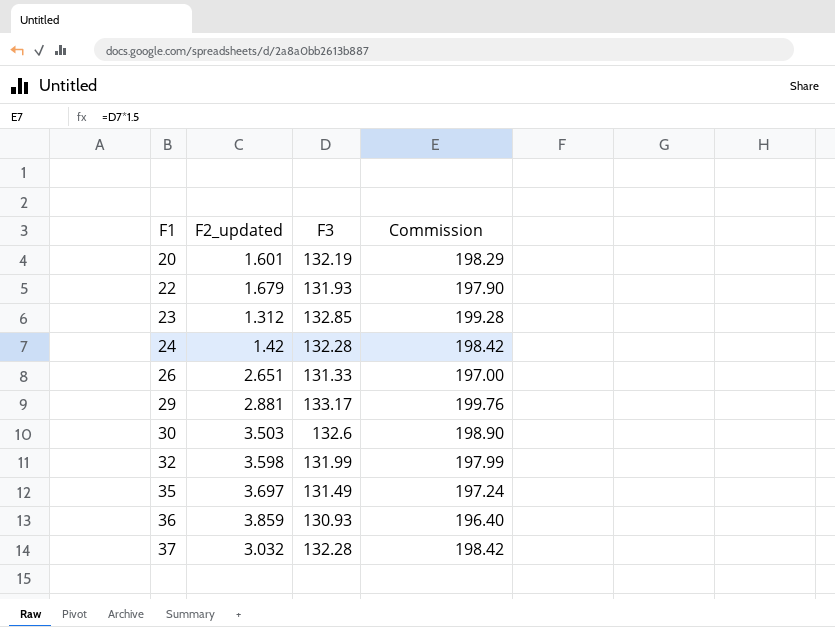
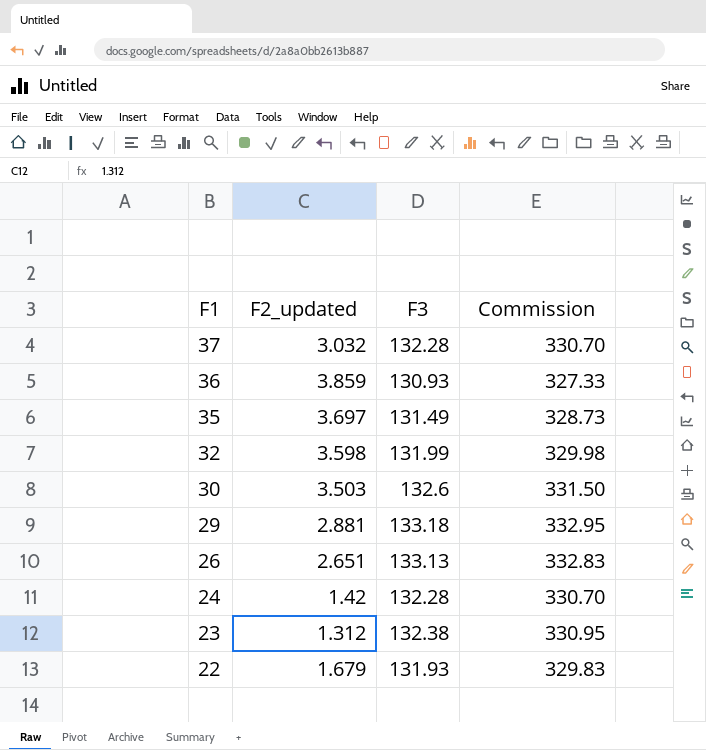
row order: F1 ascending -> F1 descending
column Commission | formula: [F3] * 1.5 -> [F3] * 2.5
row 20: 1.601 | 132.19 | 198.29 -> none
29 | F3: 133.17 -> 133.18
26 | F3: 131.33 -> 133.13
23 | F3: 132.85 -> 132.38

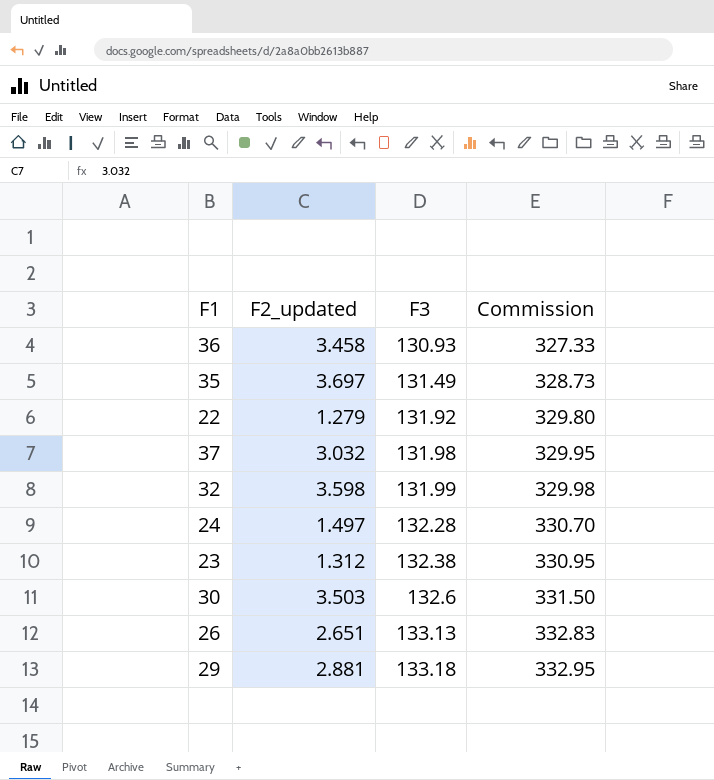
row order: F1 descending -> F3 ascending
36 | F2_updated: 3.859 -> 3.458
22 | F2_updated: 1.679 -> 1.279
22 | F3: 131.93 -> 131.92
22 | Commission: 329.83 -> 329.80
37 | F3: 132.28 -> 131.98
37 | Commission: 330.70 -> 329.95
24 | F2_updated: 1.42 -> 1.497

